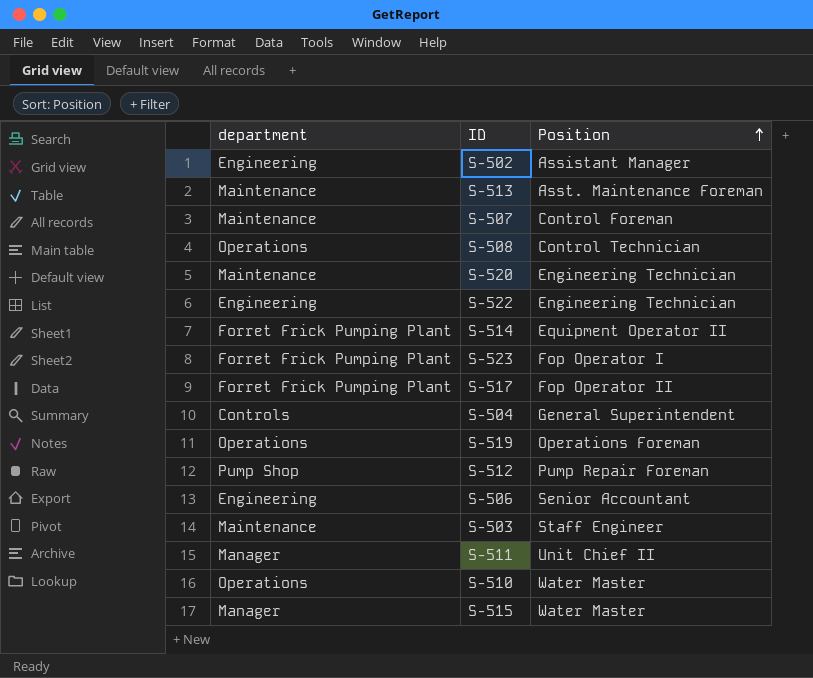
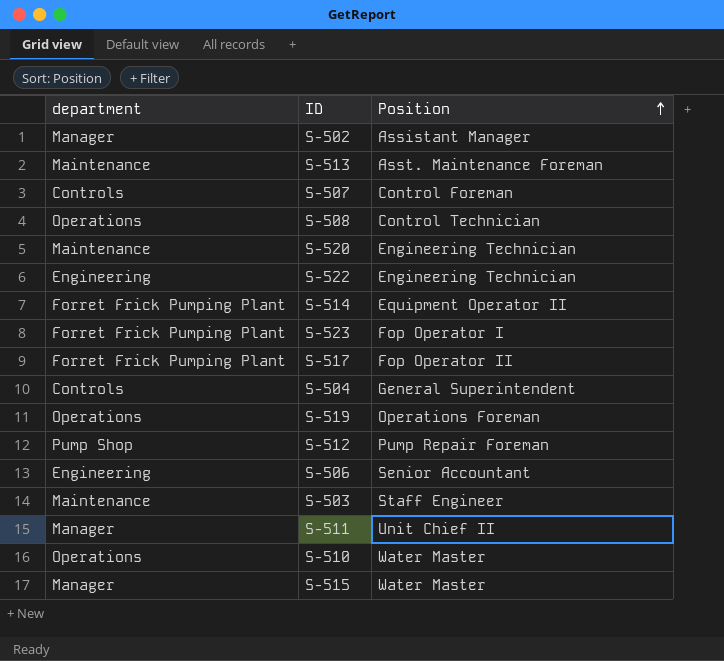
S-502 | department: Engineering -> Manager
S-507 | department: Maintenance -> Controls

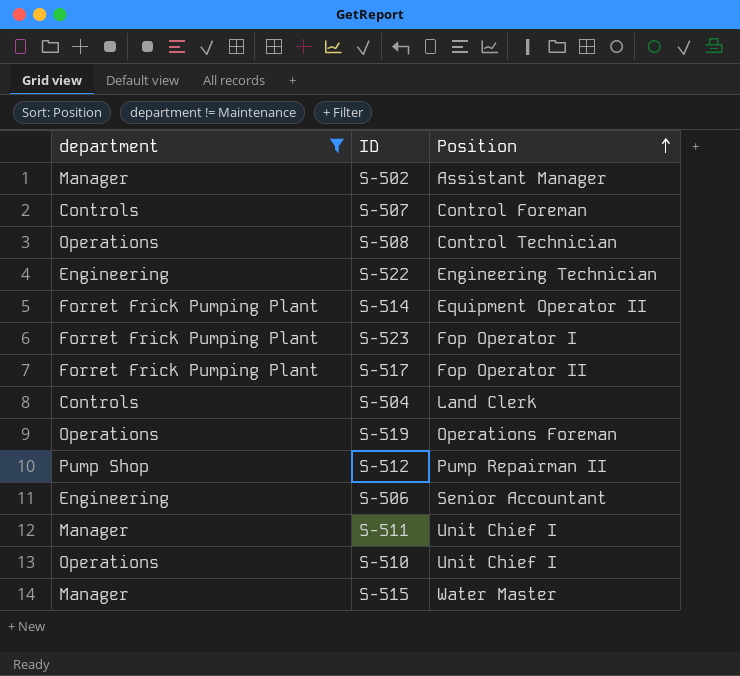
filter: none -> department != Maintenance
S-504 | Position: General Superintendent -> Land Clerk
S-512 | Position: Pump Repair Foreman -> Pump Repairman II
S-511 | Position: Unit Chief II -> Unit Chief I
S-510 | Position: Water Master -> Unit Chief I

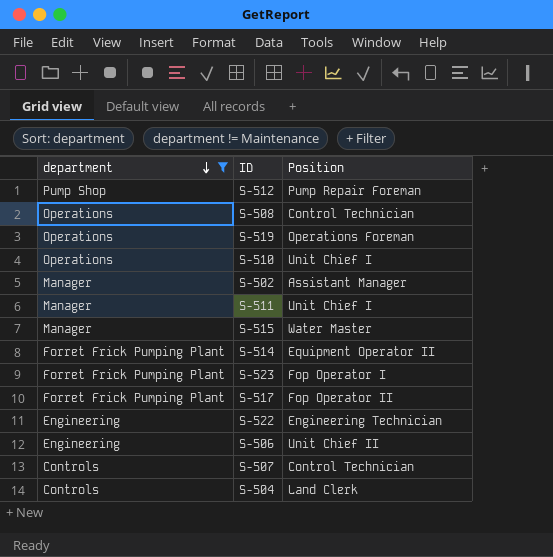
row order: Position ascending -> department descending
S-512 | Position: Pump Repairman II -> Pump Repair Foreman
S-506 | Position: Senior Accountant -> Unit Chief II
S-507 | Position: Control Foreman -> Control Technician

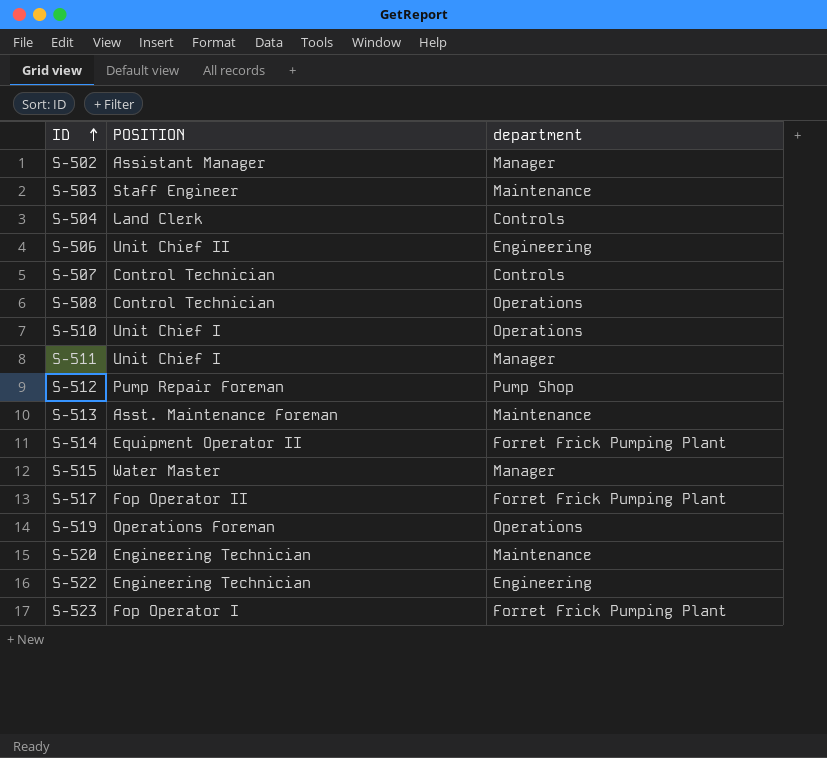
filter: department != Maintenance -> none
row order: department descending -> ID ascending
column name: Position -> POSITION
column department | position: 1 -> 3

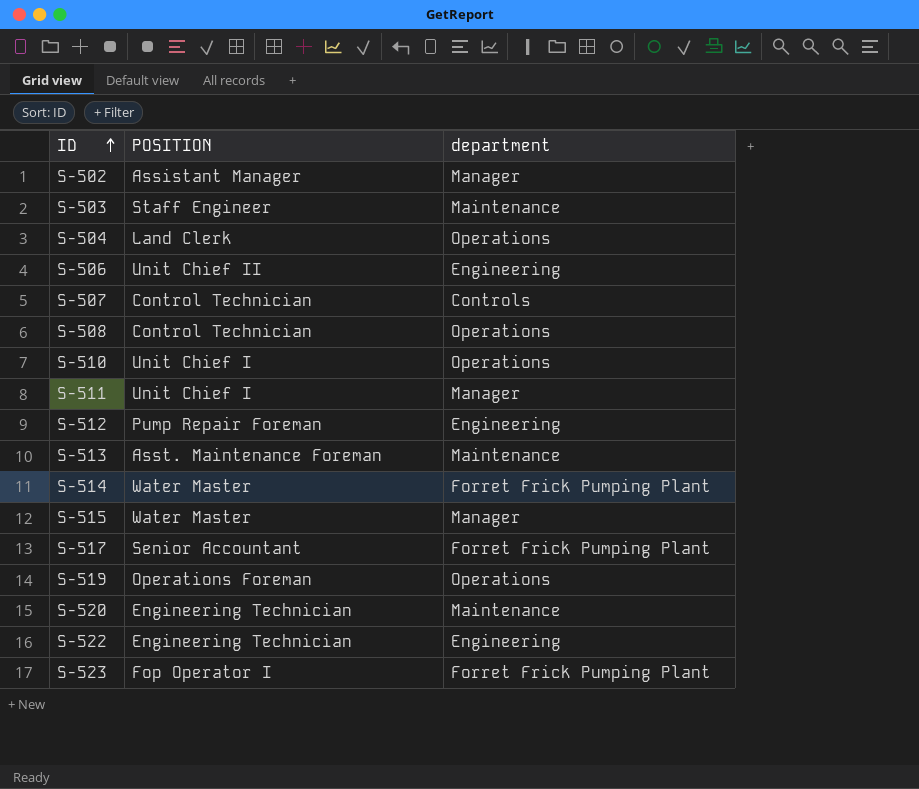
S-504 | department: Controls -> Operations
S-512 | department: Pump Shop -> Engineering
S-514 | POSITION: Equipment Operator II -> Water Master
S-517 | POSITION: Fop Operator II -> Senior Accountant

